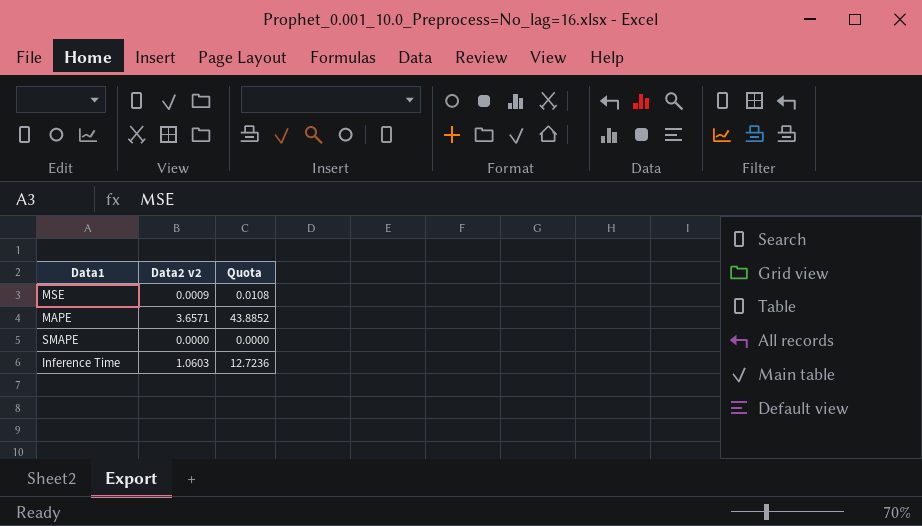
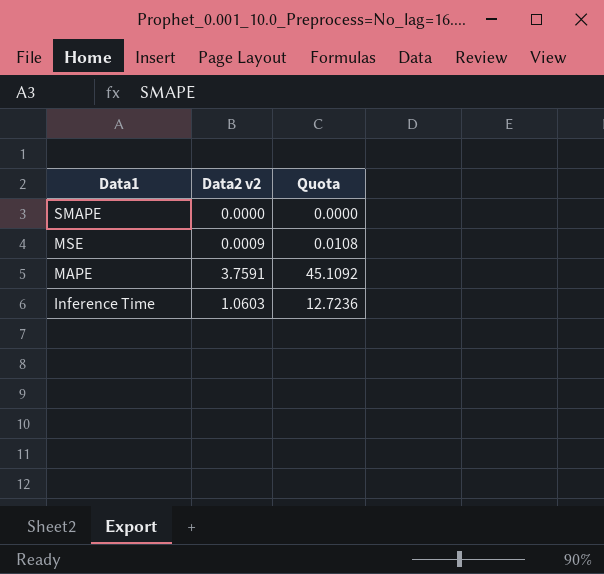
row order: none -> Data1 descending
MAPE | Data2 v2: 3.6571 -> 3.7591
MAPE | Quota: 43.8852 -> 45.1092

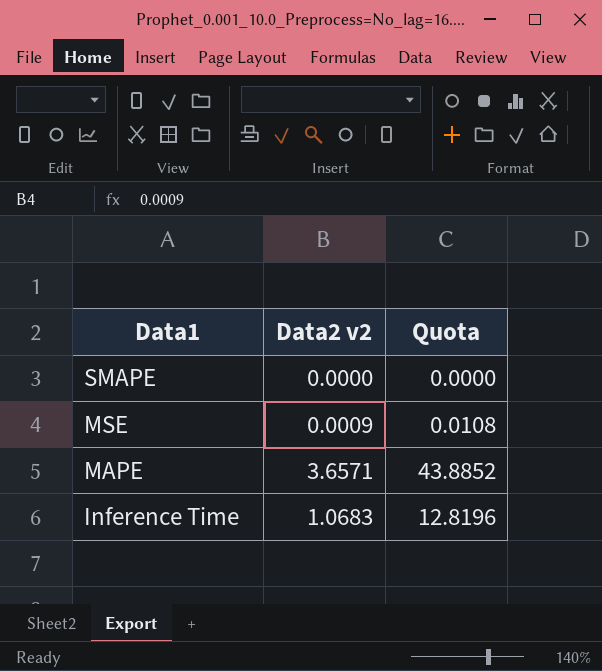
MAPE | Data2 v2: 3.7591 -> 3.6571
MAPE | Quota: 45.1092 -> 43.8852
Inference Time | Data2 v2: 1.0603 -> 1.0683
Inference Time | Quota: 12.7236 -> 12.8196

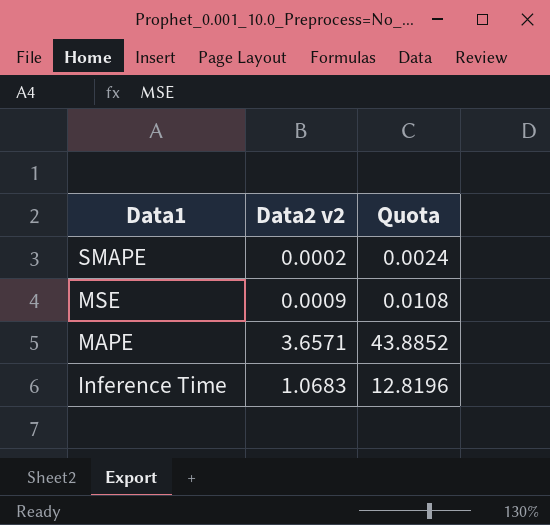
SMAPE | Data2 v2: 0.0000 -> 0.0002
SMAPE | Quota: 0.0000 -> 0.0024

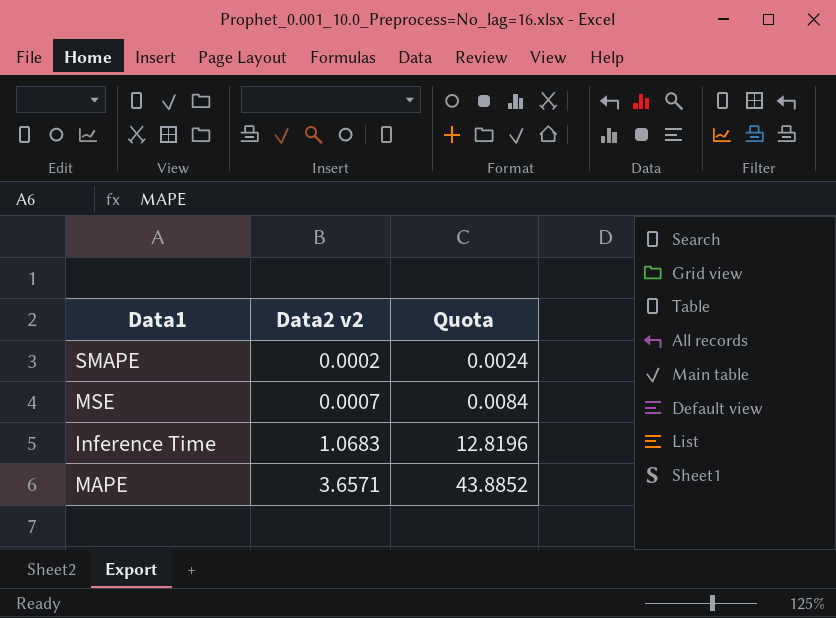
row order: Data1 descending -> Data2 v2 ascending
MSE | Data2 v2: 0.0009 -> 0.0007
MSE | Quota: 0.0108 -> 0.0084

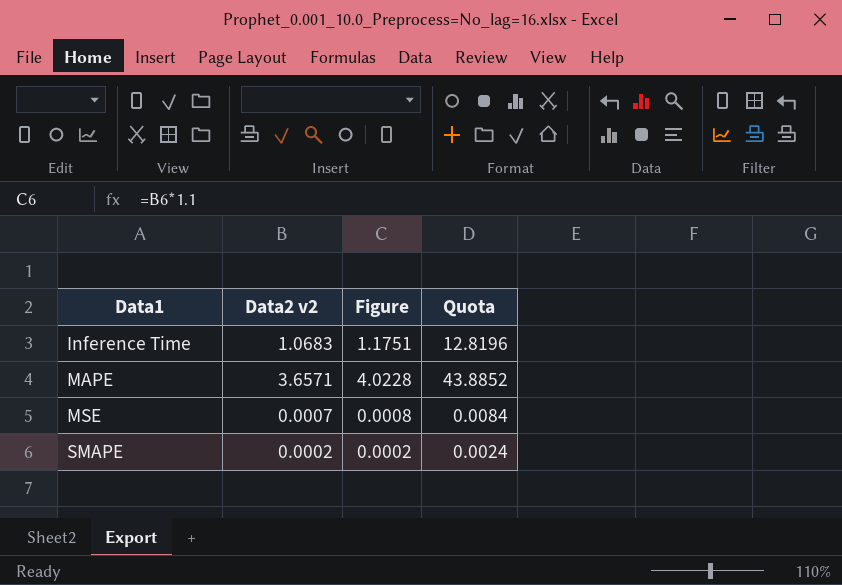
row order: Data2 v2 ascending -> Data1 ascending
column Figure | formula: none -> [Data2 v2] * 1.1

